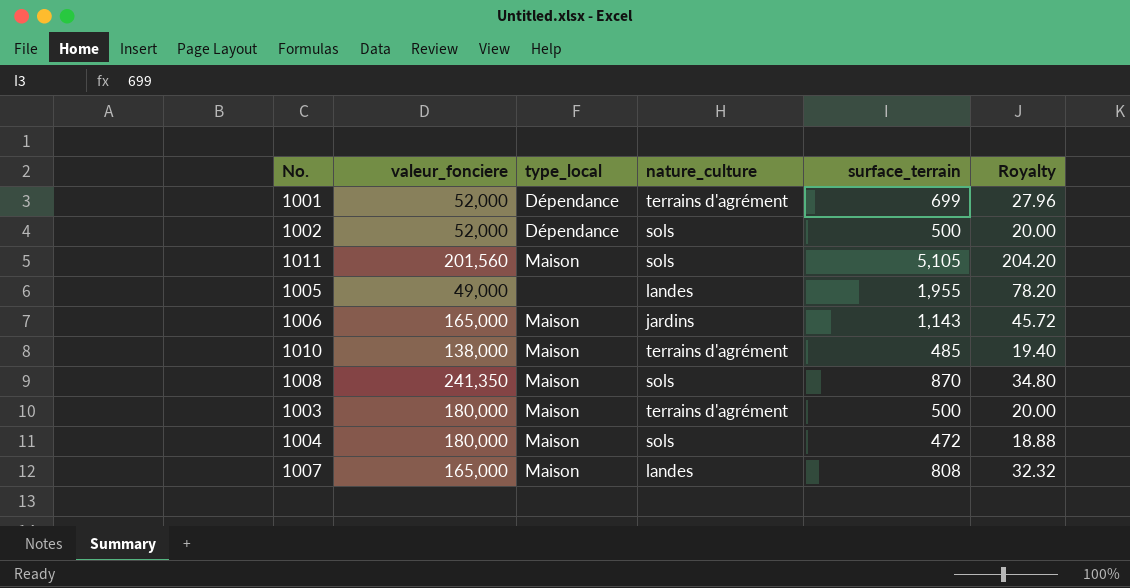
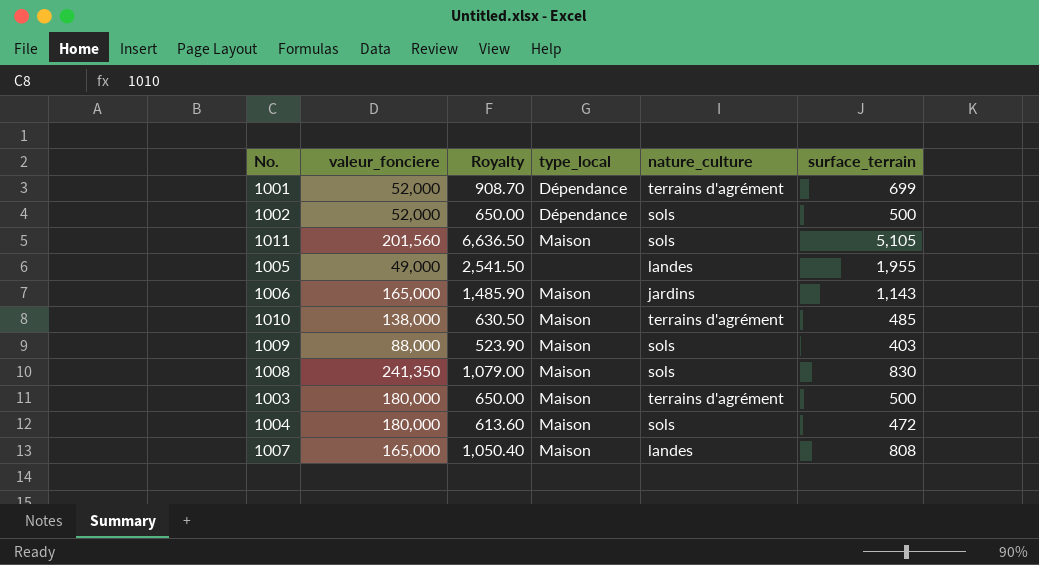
column Royalty | formula: [surface_terrain] * 0.04 -> [surface_terrain] * 1.3
column Royalty | position: 6 -> 3
row 1009: none -> 88,000 | 523.90 | Maison | sols | 403
1008 | surface_terrain: 870 -> 830

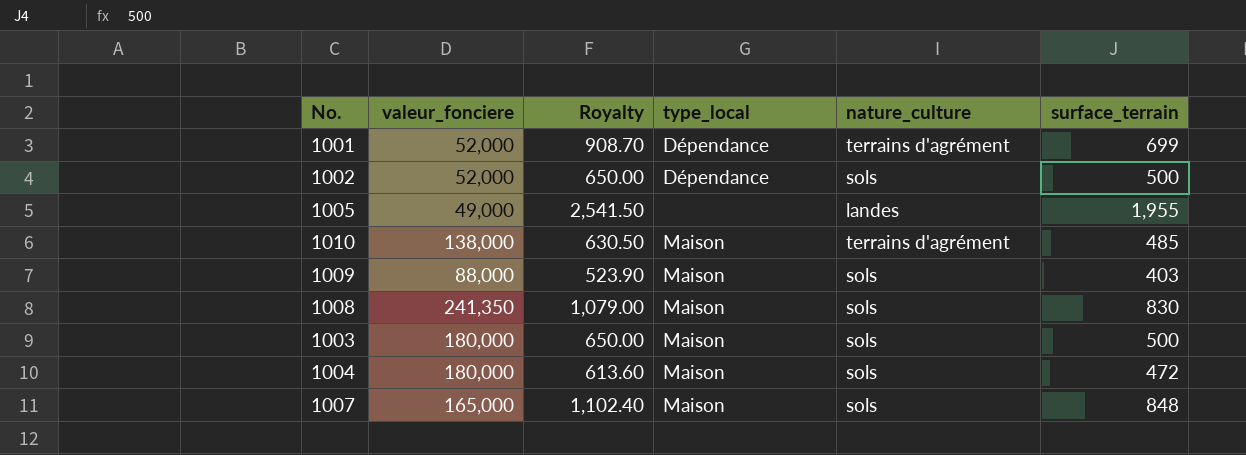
row 1011: 201,560 | 6,636.50 | Maison | sols | 5,105 -> none
row 1006: 165,000 | 1,485.90 | Maison | jardins | 1,143 -> none
1003 | nature_culture: terrains d'agrément -> sols
1007 | Royalty: 1,050.40 -> 1,102.40
1007 | nature_culture: landes -> sols
1007 | surface_terrain: 808 -> 848

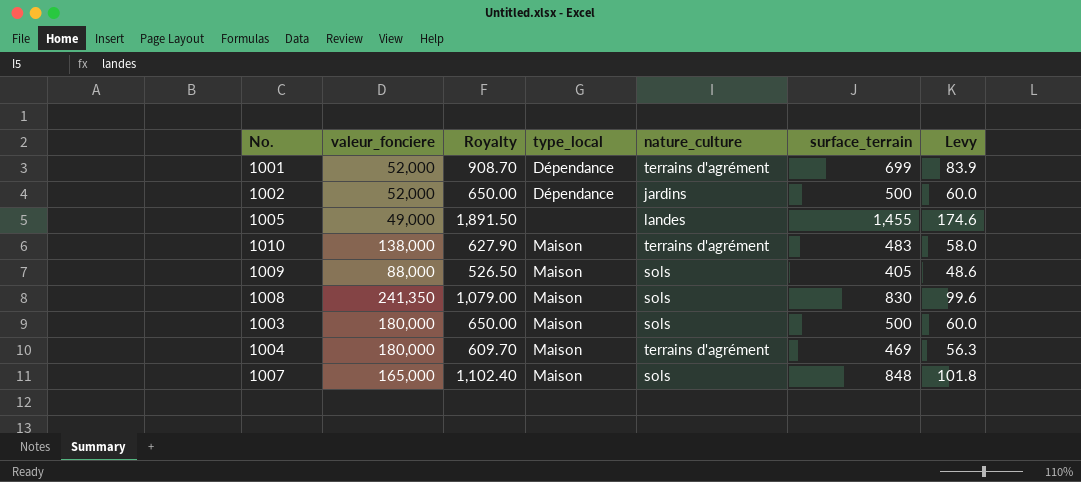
column Levy | formula: none -> [surface_terrain] * 0.12
1002 | nature_culture: sols -> jardins
1005 | Royalty: 2,541.50 -> 1,891.50
1005 | surface_terrain: 1,955 -> 1,455
1010 | Royalty: 630.50 -> 627.90
1010 | surface_terrain: 485 -> 483
1009 | Royalty: 523.90 -> 526.50
1009 | surface_terrain: 403 -> 405
1004 | Royalty: 613.60 -> 609.70
1004 | nature_culture: sols -> terrains d'agrément
1004 | surface_terrain: 472 -> 469

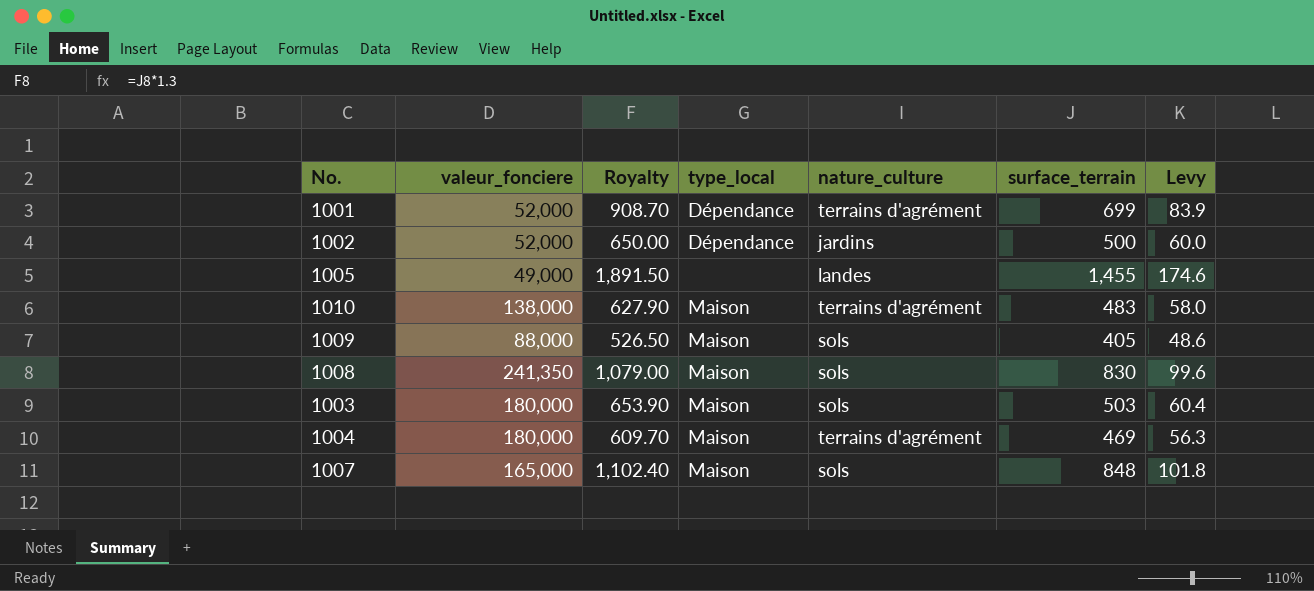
1003 | Royalty: 650.00 -> 653.90
1003 | surface_terrain: 500 -> 503
1003 | Levy: 60.0 -> 60.4

